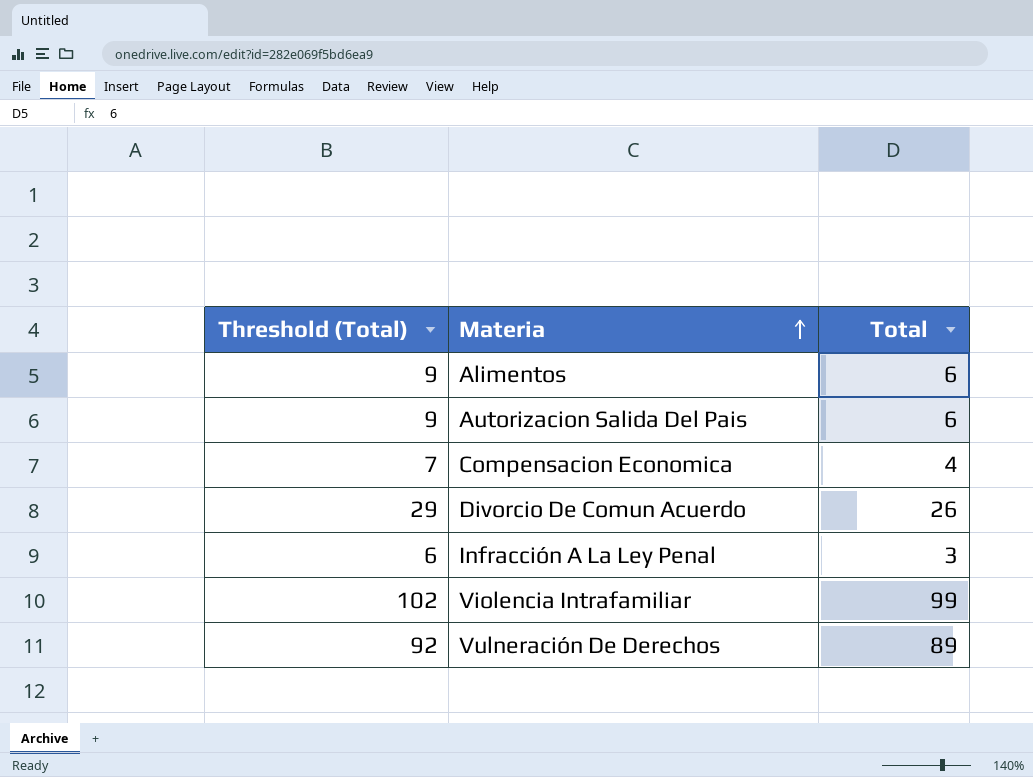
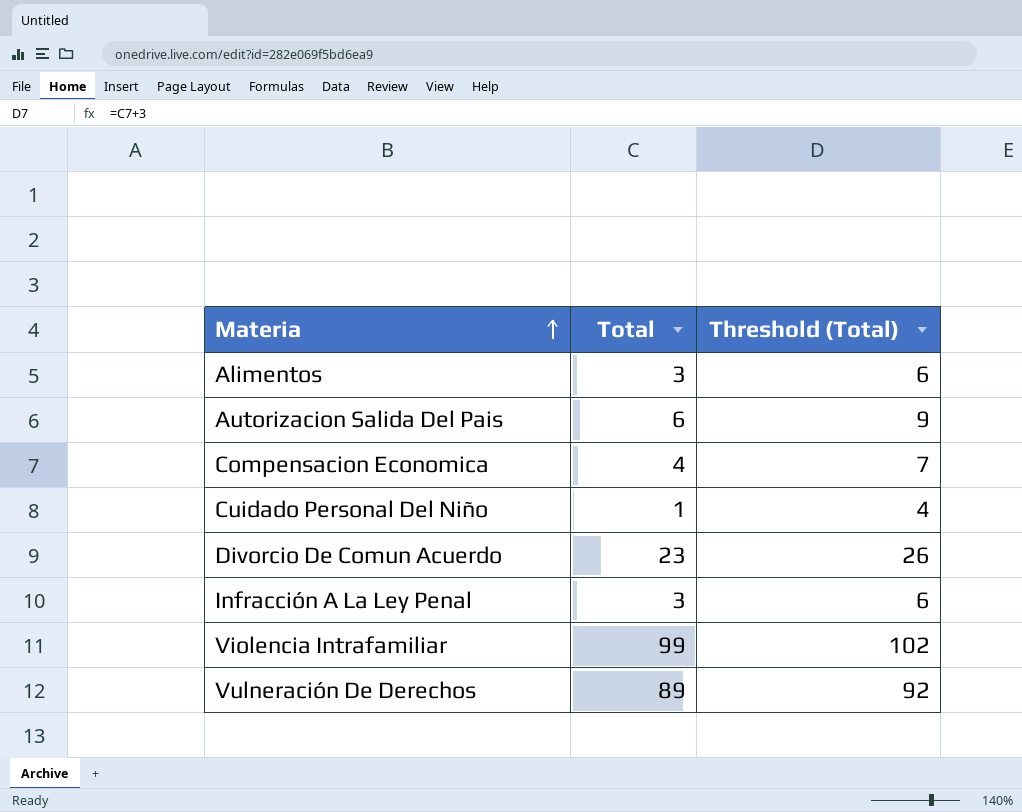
column Threshold (Total) | position: 1 -> 3
Alimentos | Total: 6 -> 3
Alimentos | Threshold (Total): 9 -> 6
row Cuidado Personal Del Niño: none -> 1 | 4
Divorcio De Comun Acuerdo | Total: 26 -> 23
Divorcio De Comun Acuerdo | Threshold (Total): 29 -> 26

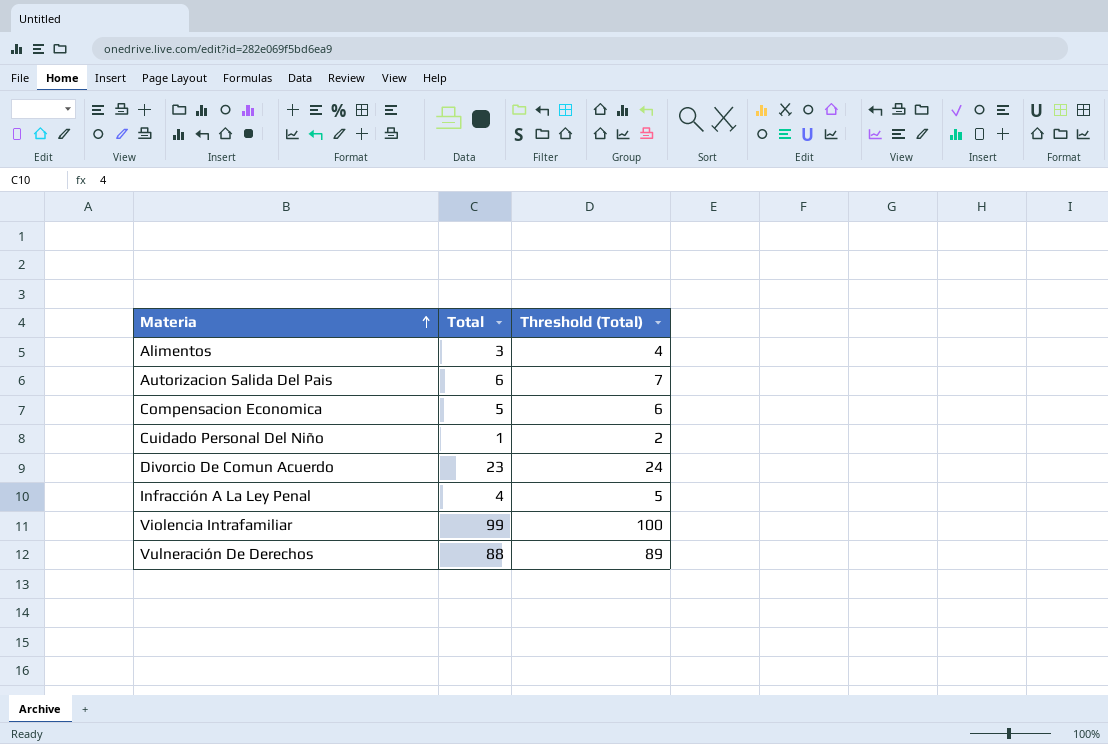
column Threshold (Total) | formula: [Total] + 3 -> [Total] + 1
Compensacion Economica | Total: 4 -> 5
Infracción A La Ley Penal | Total: 3 -> 4
Vulneración De Derechos | Total: 89 -> 88

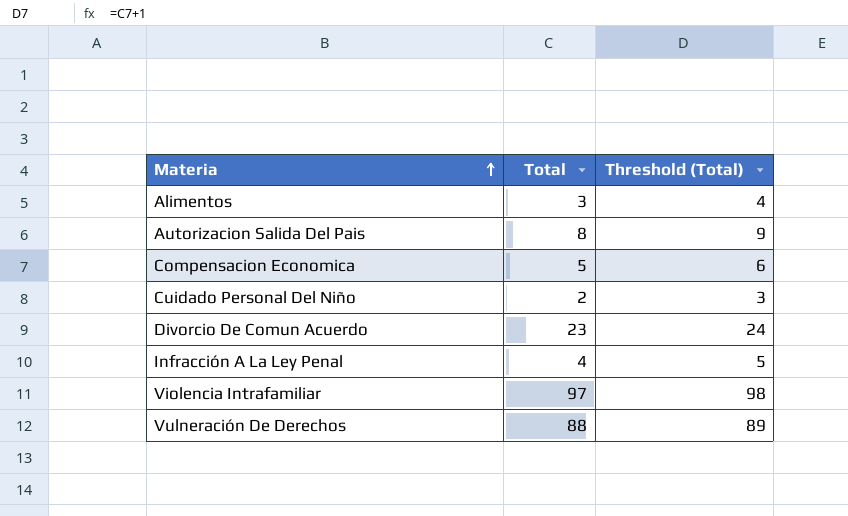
Autorizacion Salida Del Pais | Total: 6 -> 8
Autorizacion Salida Del Pais | Threshold (Total): 7 -> 9
Cuidado Personal Del Niño | Total: 1 -> 2
Cuidado Personal Del Niño | Threshold (Total): 2 -> 3
Violencia Intrafamiliar | Total: 99 -> 97
Violencia Intrafamiliar | Threshold (Total): 100 -> 98

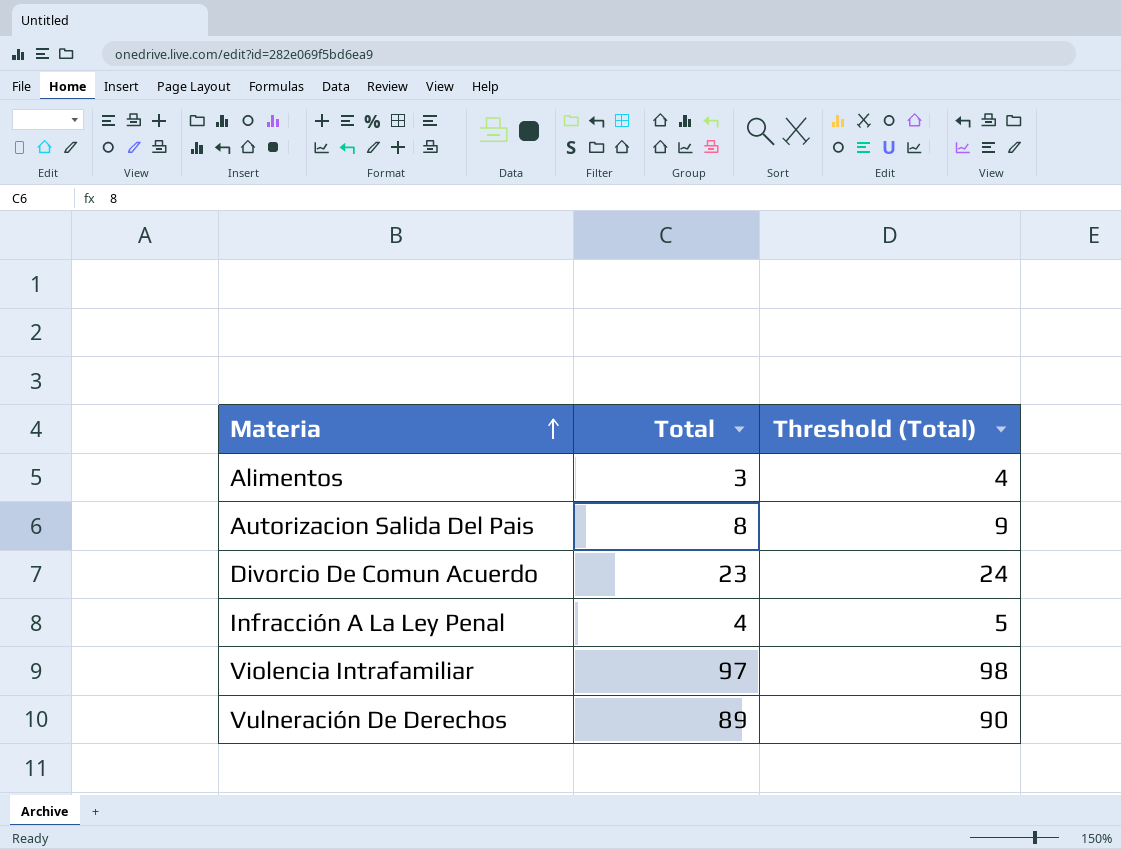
row Compensacion Economica: 5 | 6 -> none
row Cuidado Personal Del Niño: 2 | 3 -> none
Vulneración De Derechos | Total: 88 -> 89
Vulneración De Derechos | Threshold (Total): 89 -> 90

